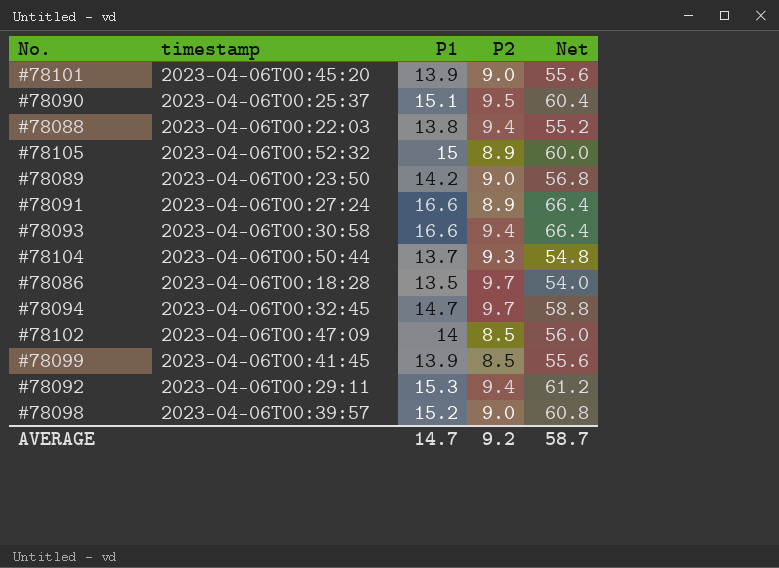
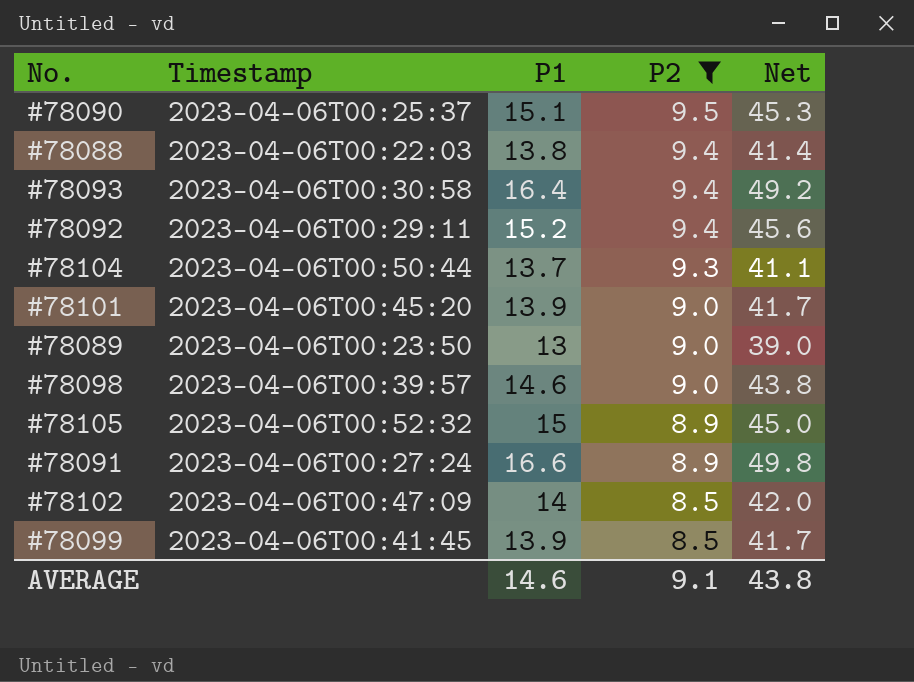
filter: none -> P2 != 9.7
row order: none -> P2 descending
column name: timestamp -> Timestamp
column Net | formula: [P1] * 4 -> [P1] * 3
#78093 | P1: 16.6 -> 16.4
#78092 | P1: 15.3 -> 15.2
#78089 | P1: 14.2 -> 13
#78098 | P1: 15.2 -> 14.6
AVERAGE | P1: 14.7 -> 14.6
AVERAGE | P2: 9.2 -> 9.1
AVERAGE | Net: 58.7 -> 43.8

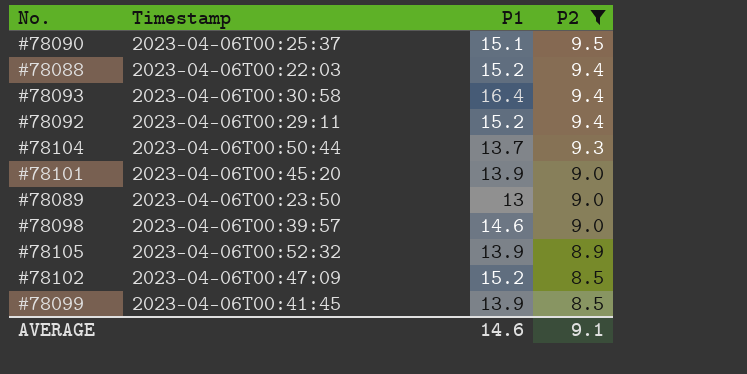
column Net | formula: [P1] * 3 -> none
row #78091: 2023-04-06T00:27:24 | 16.6 | 8.9 | 49.8 -> none
#78088 | P1: 13.8 -> 15.2
#78105 | P1: 15 -> 13.9
#78102 | P1: 14 -> 15.2

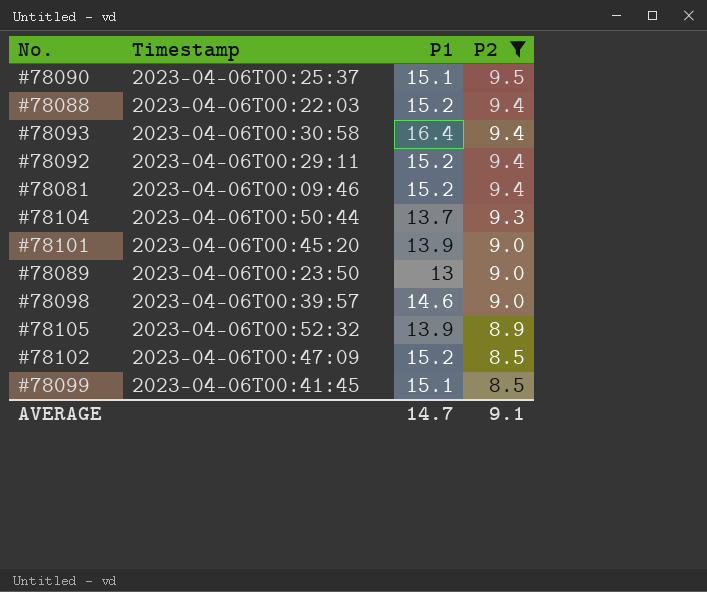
row #78081: none -> 2023-04-06T00:09:46 | 15.2 | 9.4
#78099 | P1: 13.9 -> 15.1
AVERAGE | P1: 14.6 -> 14.7

